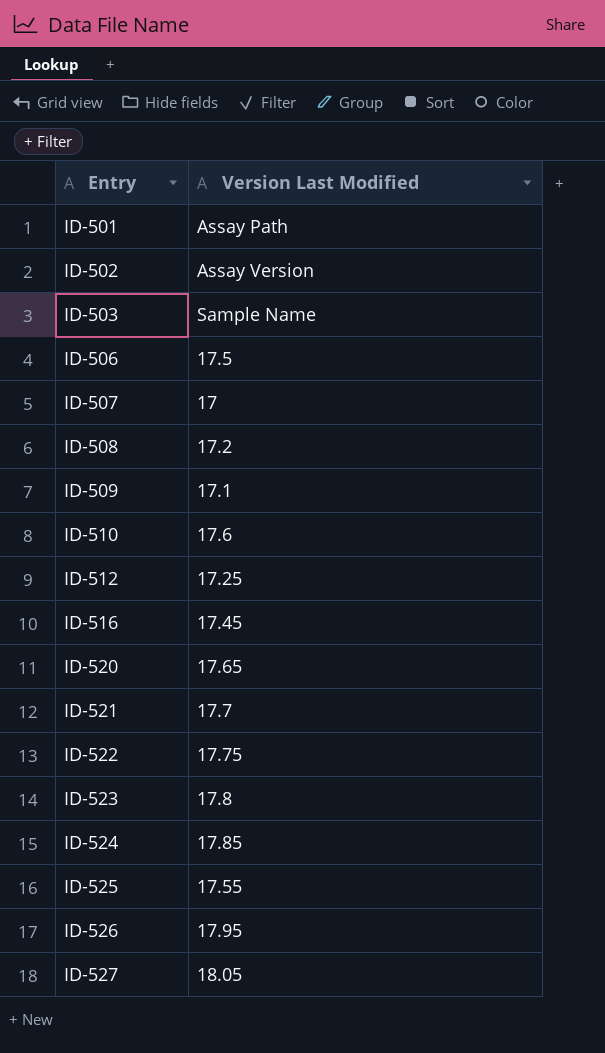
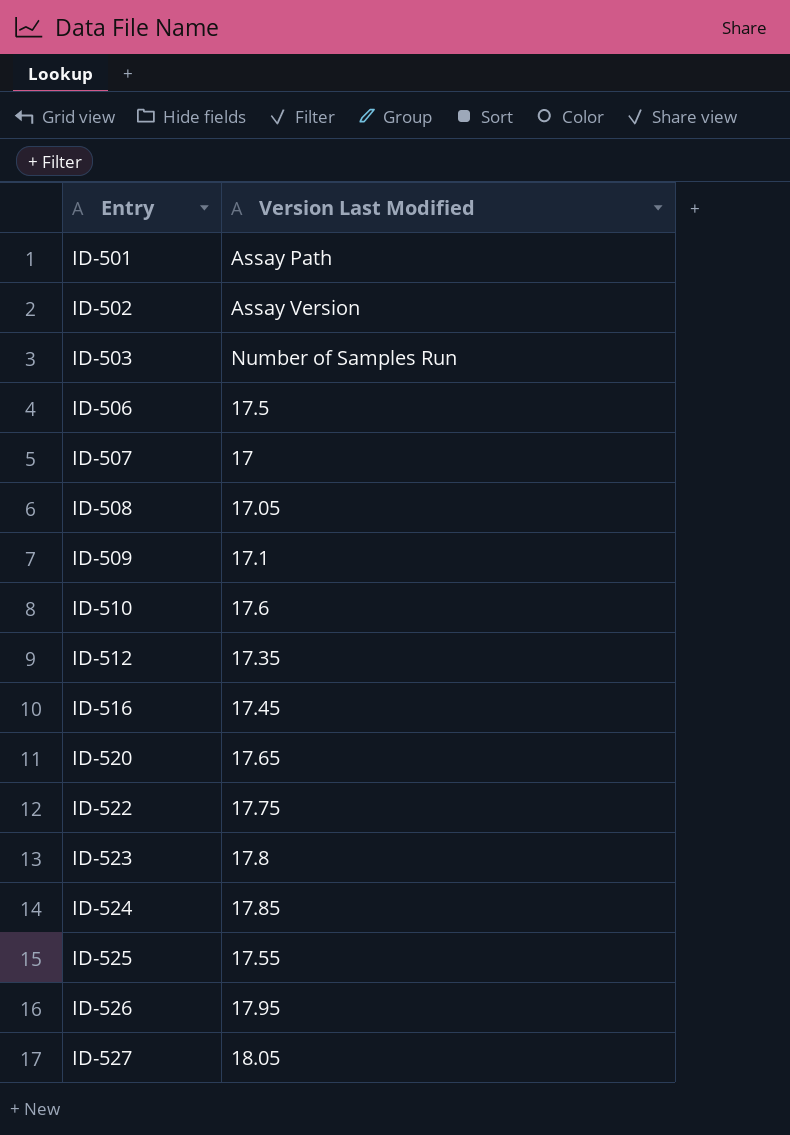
row ID-521: 17.7 -> none
ID-503 | Version Last Modified: Sample Name -> Number of Samples Run
ID-508 | Version Last Modified: 17.2 -> 17.05
ID-512 | Version Last Modified: 17.25 -> 17.35

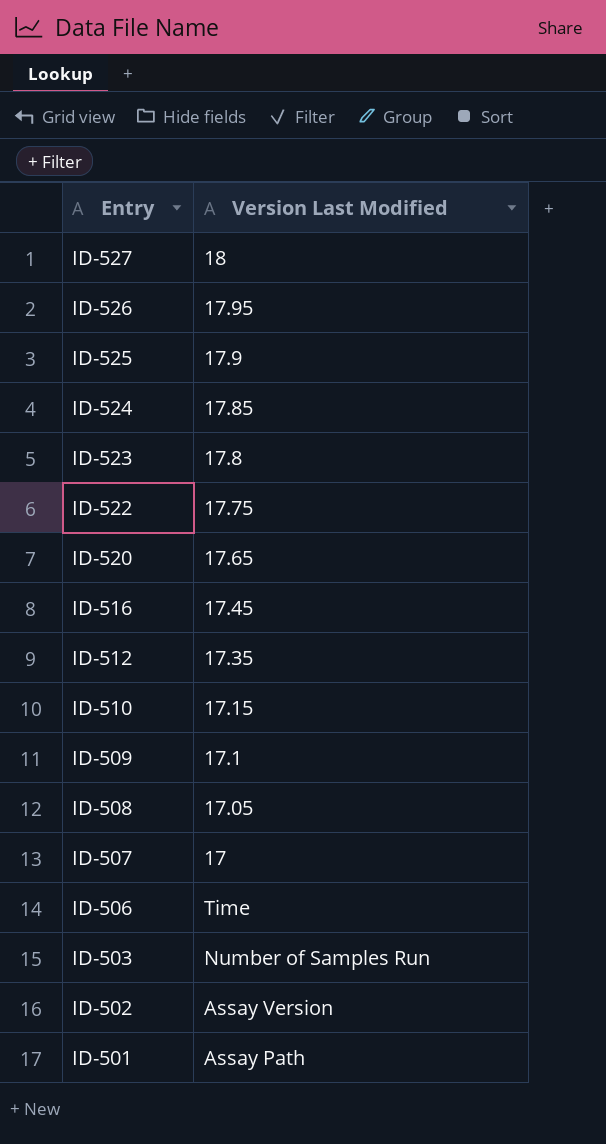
row order: Entry ascending -> Entry descending
ID-527 | Version Last Modified: 18.05 -> 18
ID-525 | Version Last Modified: 17.55 -> 17.9
ID-510 | Version Last Modified: 17.6 -> 17.15
ID-506 | Version Last Modified: 17.5 -> Time

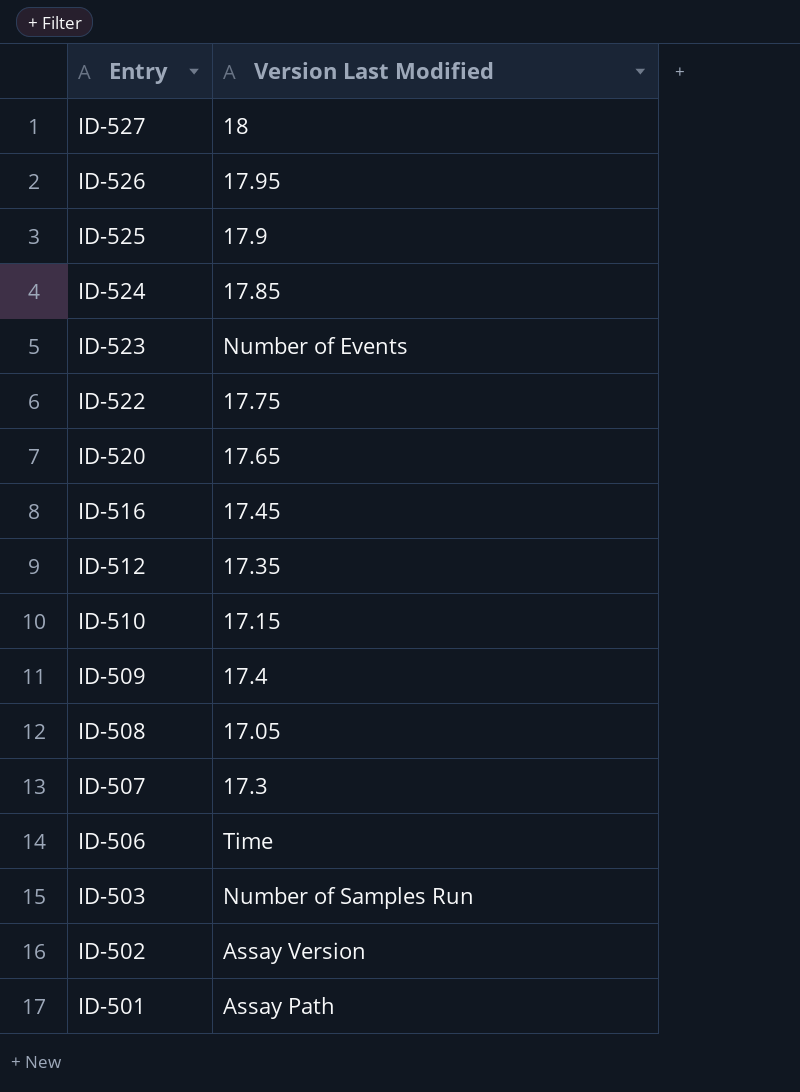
ID-523 | Version Last Modified: 17.8 -> Number of Events
ID-509 | Version Last Modified: 17.1 -> 17.4
ID-507 | Version Last Modified: 17 -> 17.3

